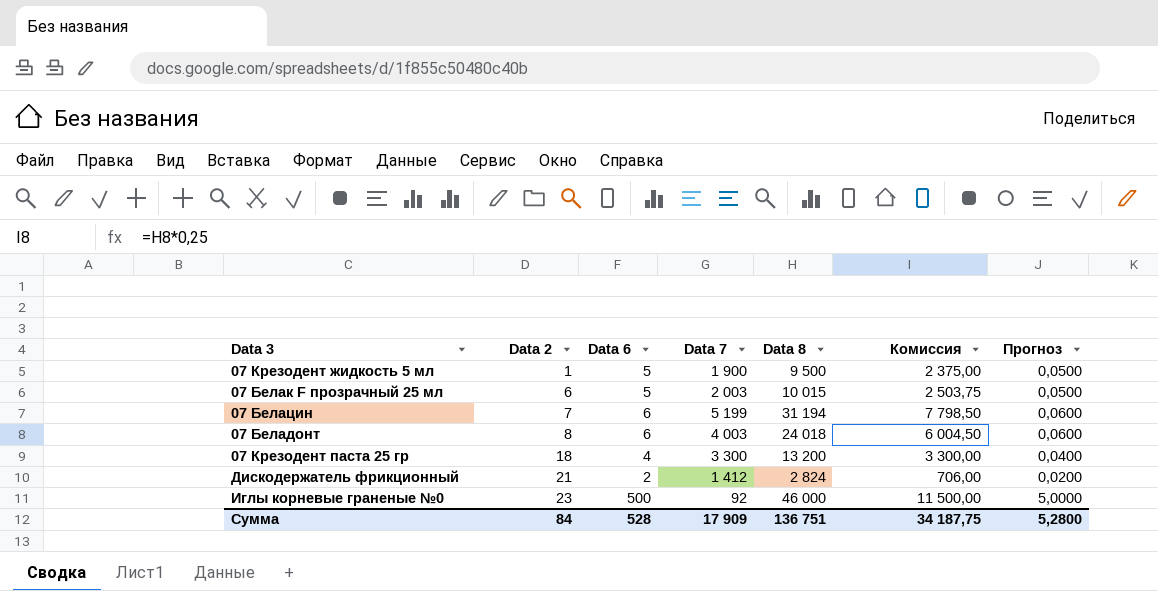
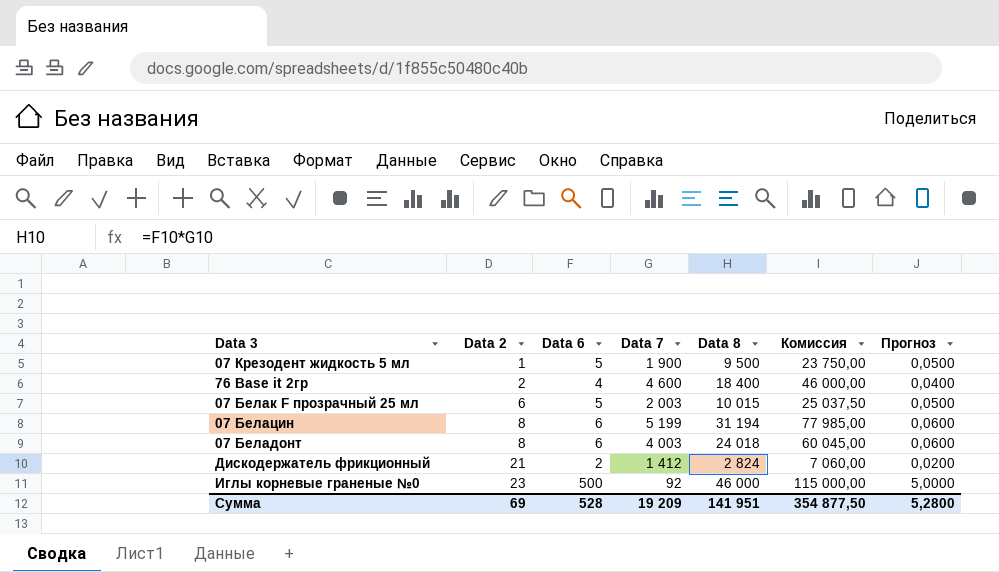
column Комиссия | formula: [Data 8] * 0,25 -> [Data 8] * 2,5
row 07 Крезодент паста 25 гр: 18 | 4 | 3 300 | 13 200 | 3 300,00 | 0,0400 -> none
row 76 Base it 2гр: none -> 2 | 4 | 4 600 | 18 400 | 46 000,00 | 0,0400
07 Белацин | Data 2: 7 -> 8
Сумма | Data 2: 84 -> 69
Сумма | Data 7: 17 909 -> 19 209
Сумма | Data 8: 136 751 -> 141 951
Сумма | Комиссия: 34 187,75 -> 354 877,50

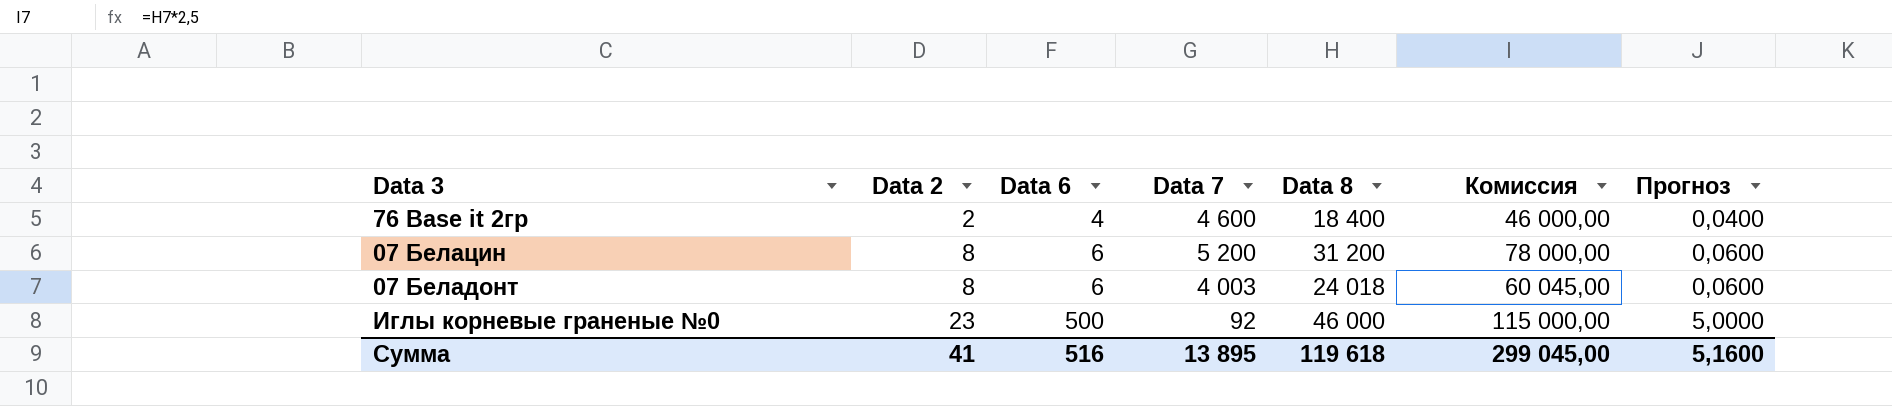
row 07 Крезодент жидкость 5 мл: 1 | 5 | 1 900 | 9 500 | 23 750,00 | 0,0500 -> none
row 07 Белак F прозрачный 25 мл: 6 | 5 | 2 003 | 10 015 | 25 037,50 | 0,0500 -> none
row Дискодержатель фрикционный: 21 | 2 | 1 412 | 2 824 | 7 060,00 | 0,0200 -> none
07 Белацин | Data 7: 5 199 -> 5 200
07 Белацин | Data 8: 31 194 -> 31 200
07 Белацин | Комиссия: 77 985,00 -> 78 000,00
Сумма | Data 2: 69 -> 41
Сумма | Data 6: 528 -> 516
Сумма | Data 7: 19 209 -> 13 895
Сумма | Data 8: 141 951 -> 119 618
Сумма | Комиссия: 354 877,50 -> 299 045,00
Сумма | Прогноз: 5,2800 -> 5,1600

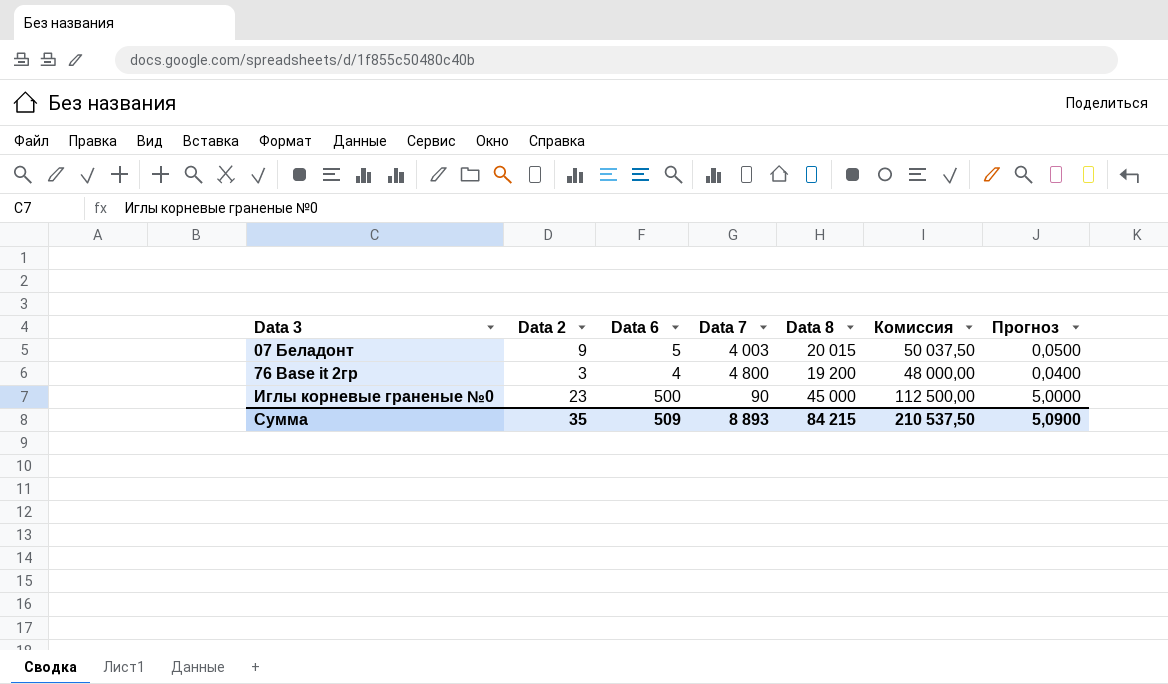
row order: Data 2 ascending -> Data 3 ascending
row 07 Белацин: 8 | 6 | 5 200 | 31 200 | 78 000,00 | 0,0600 -> none
07 Беладонт | Data 2: 8 -> 9
07 Беладонт | Data 6: 6 -> 5
07 Беладонт | Data 8: 24 018 -> 20 015
07 Беладонт | Комиссия: 60 045,00 -> 50 037,50
07 Беладонт | Прогноз: 0,0600 -> 0,0500
76 Base it 2гр | Data 2: 2 -> 3
76 Base it 2гр | Data 7: 4 600 -> 4 800
76 Base it 2гр | Data 8: 18 400 -> 19 200
76 Base it 2гр | Комиссия: 46 000,00 -> 48 000,00
Иглы корневые граненые №0 | Data 7: 92 -> 90
Иглы корневые граненые №0 | Data 8: 46 000 -> 45 000
Иглы корневые граненые №0 | Комиссия: 115 000,00 -> 112 500,00
Сумма | Data 2: 41 -> 35
Сумма | Data 6: 516 -> 509
Сумма | Data 7: 13 895 -> 8 893
Сумма | Data 8: 119 618 -> 84 215
Сумма | Комиссия: 299 045,00 -> 210 537,50
Сумма | Прогноз: 5,1600 -> 5,0900

